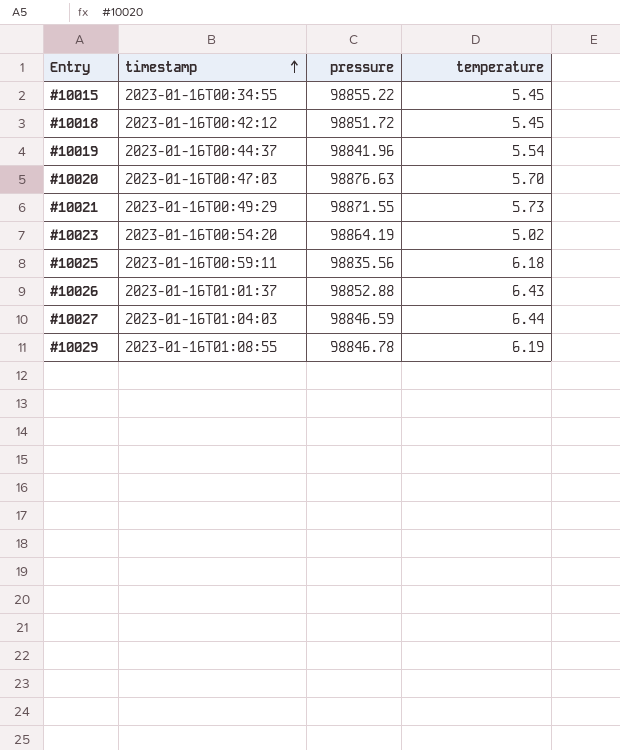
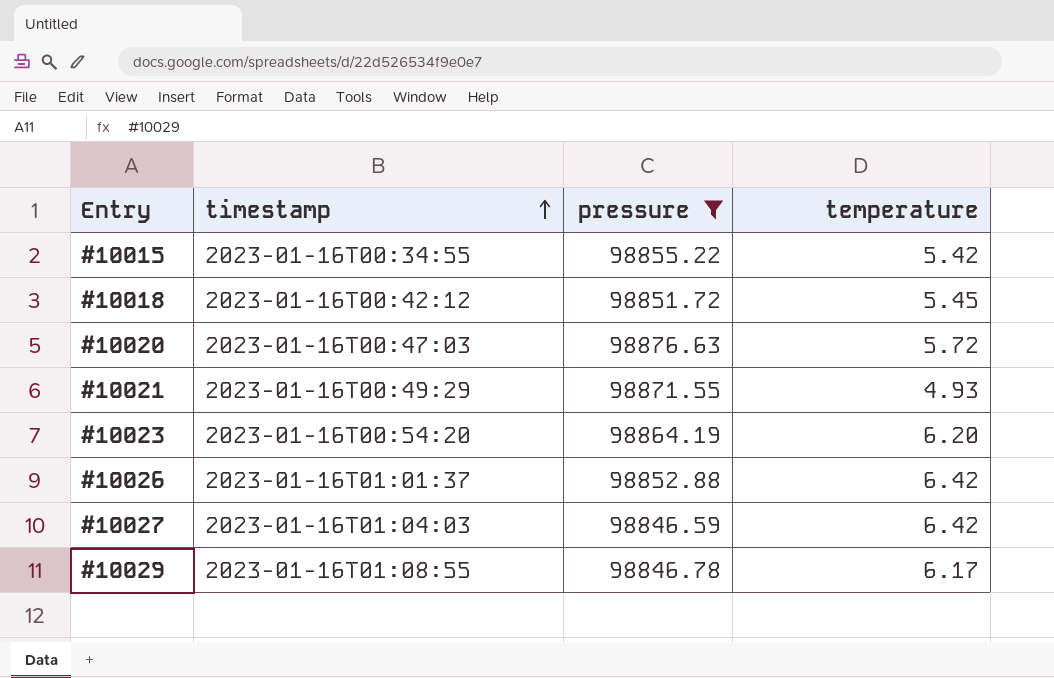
filter: none -> pressure >= 98846.59
#10015 | temperature: 5.45 -> 5.42
#10020 | temperature: 5.70 -> 5.72
#10021 | temperature: 5.73 -> 4.93
#10023 | temperature: 5.02 -> 6.20
#10026 | temperature: 6.43 -> 6.42
#10027 | temperature: 6.44 -> 6.42
#10029 | temperature: 6.19 -> 6.17

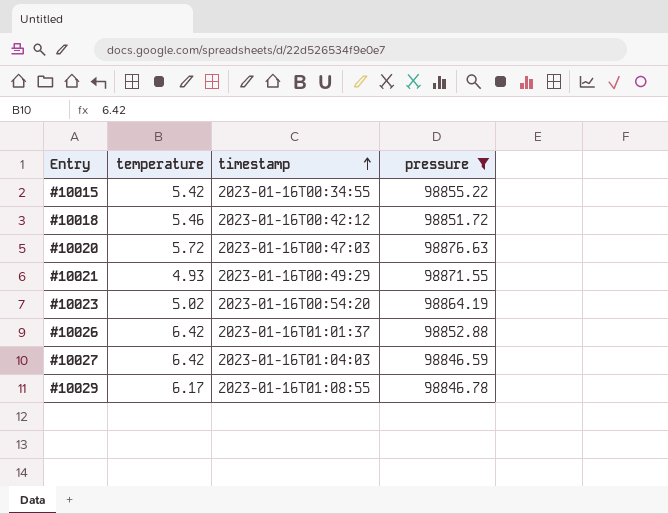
column temperature | position: 4 -> 2
#10018 | temperature: 5.45 -> 5.46
#10023 | temperature: 6.20 -> 5.02

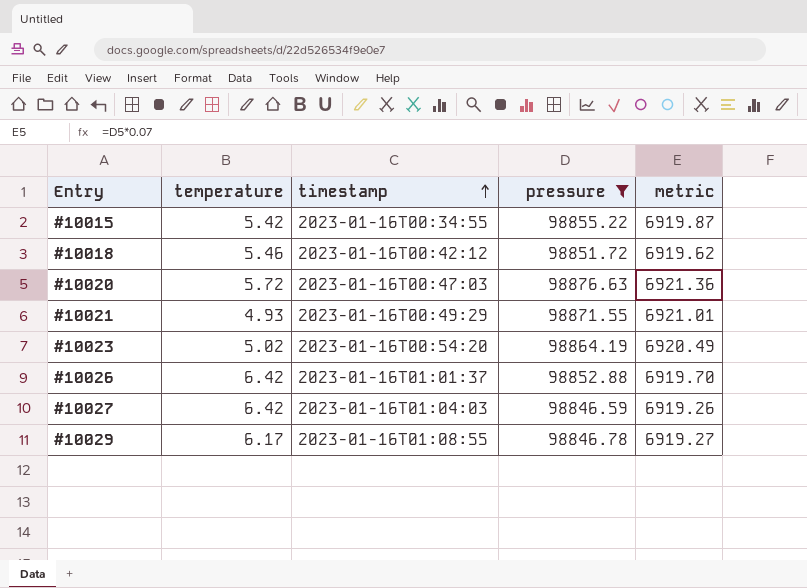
column metric | formula: none -> [pressure] * 0.07

